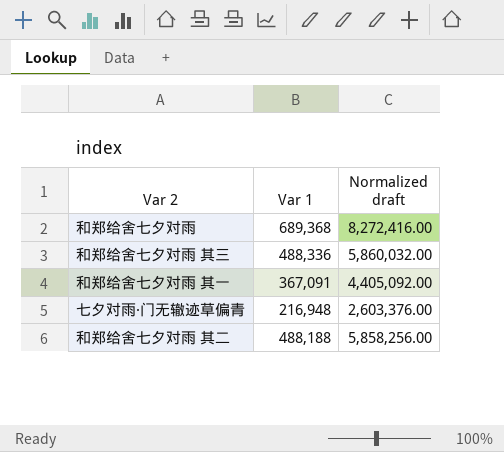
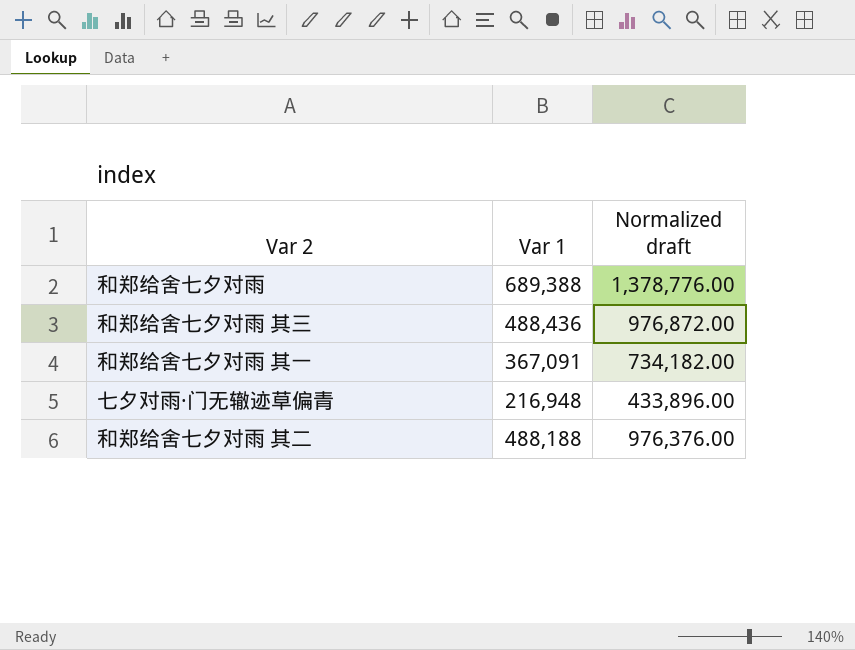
column Normalized draft | formula: [Var 1] * 12 -> [Var 1] * 2
和郑给舍七夕对雨 | Var 1: 689,368 -> 689,388
和郑给舍七夕对雨 其三 | Var 1: 488,336 -> 488,436

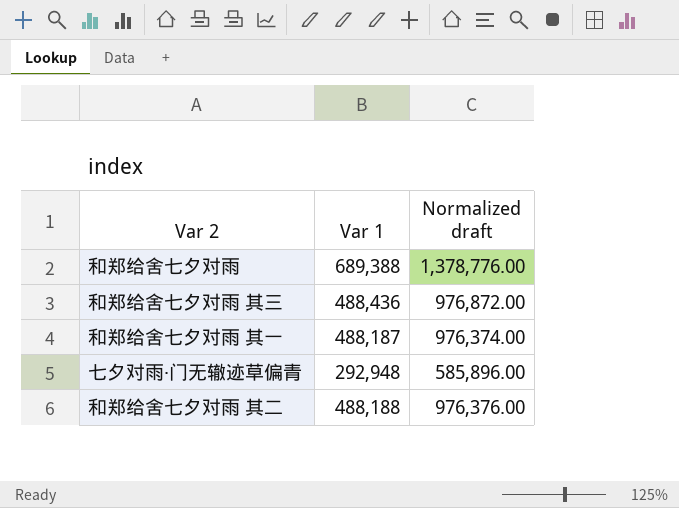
和郑给舍七夕对雨 其一 | Var 1: 367,091 -> 488,187
和郑给舍七夕对雨 其一 | Normalized draft: 734,182.00 -> 976,374.00
七夕对雨·门无辙迹草偏青 | Var 1: 216,948 -> 292,948
七夕对雨·门无辙迹草偏青 | Normalized draft: 433,896.00 -> 585,896.00

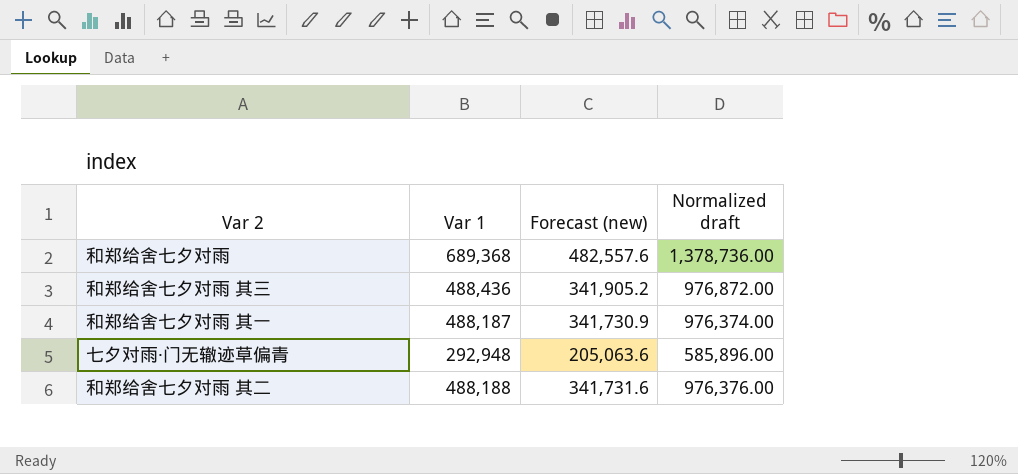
column Forecast (new) | formula: none -> [Var 1] * 0.7
和郑给舍七夕对雨 | Var 1: 689,388 -> 689,368
和郑给舍七夕对雨 | Normalized draft: 1,378,776.00 -> 1,378,736.00

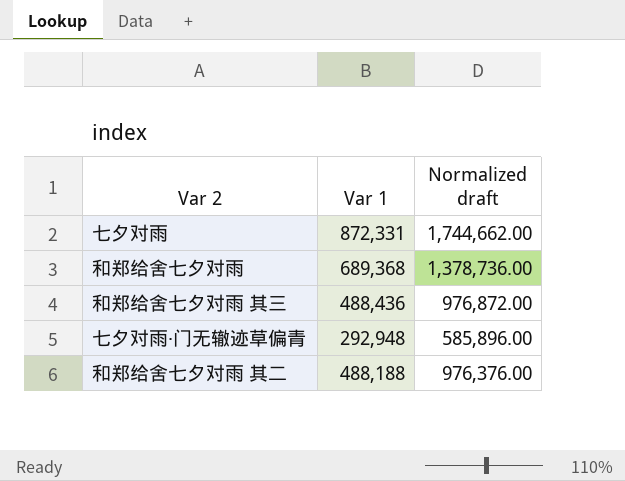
column Forecast (new) | formula: [Var 1] * 0.7 -> none
row 和郑给舍七夕对雨 其一: 488,187 | 341,730.9 | 976,374.00 -> none
row 七夕对雨: none -> 872,331 | 1,744,662.00

